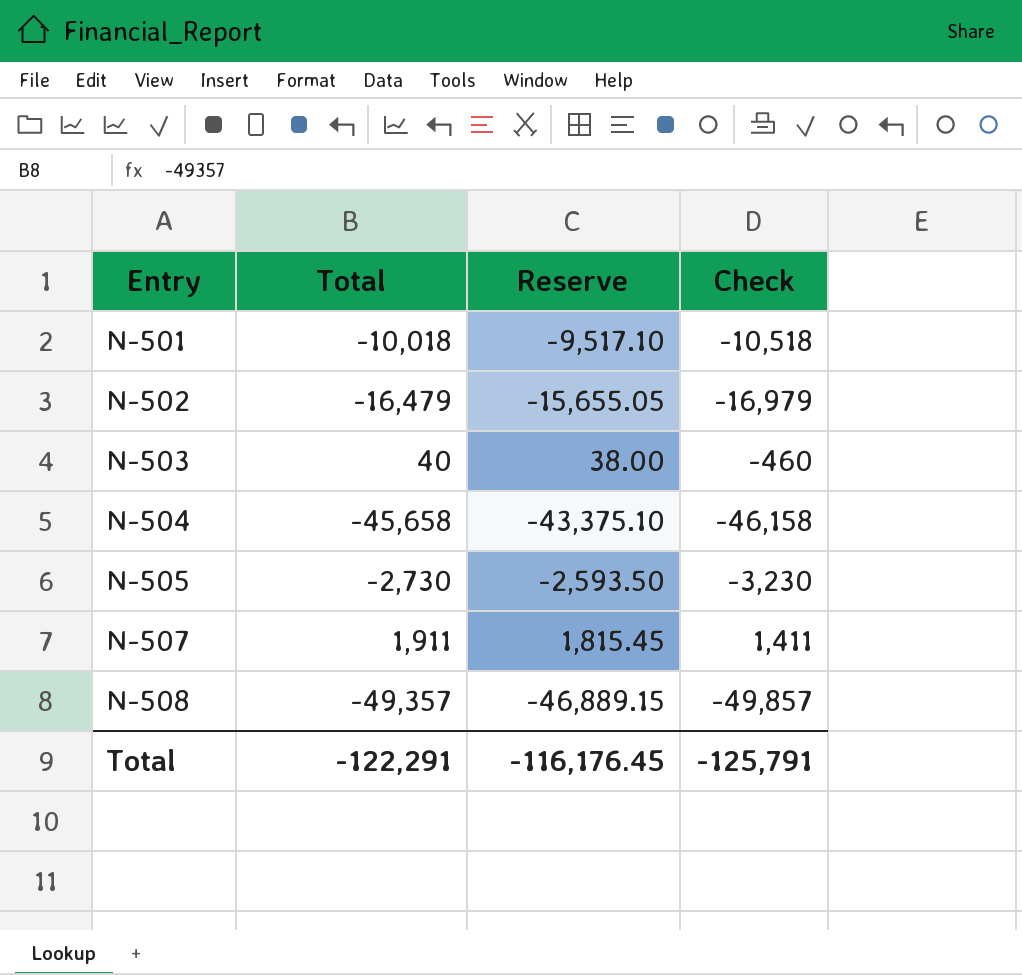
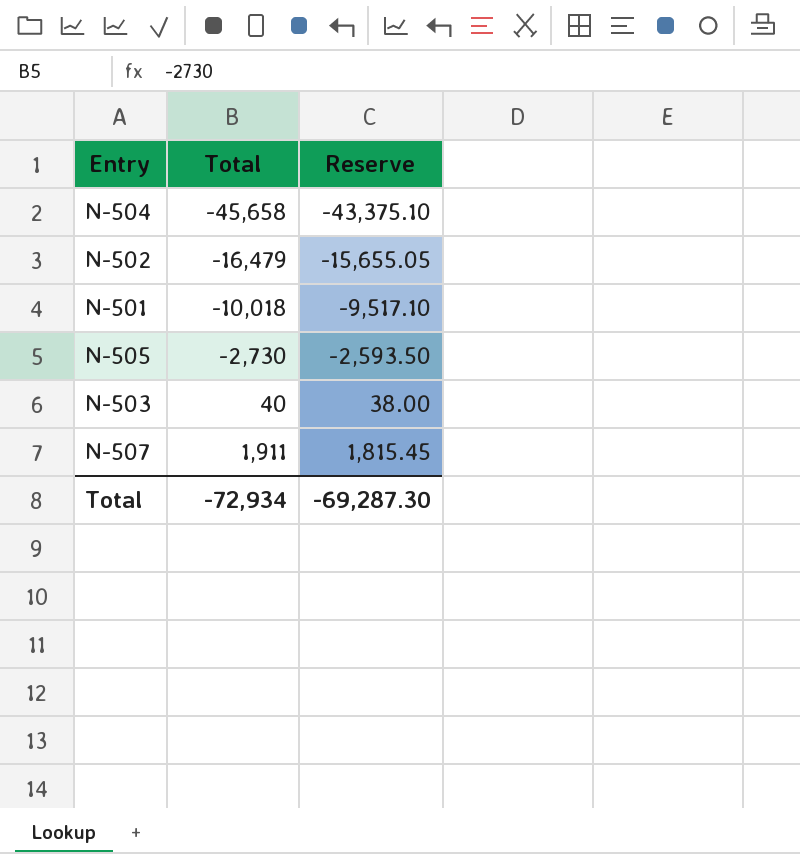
row order: Entry ascending -> Total ascending
column Check | formula: [Total] - 500 -> none
row N-508: -49,357 | -46,889.15 | -49,857 -> none
Total | Total: -122,291 -> -72,934
Total | Reserve: -116,176.45 -> -69,287.30

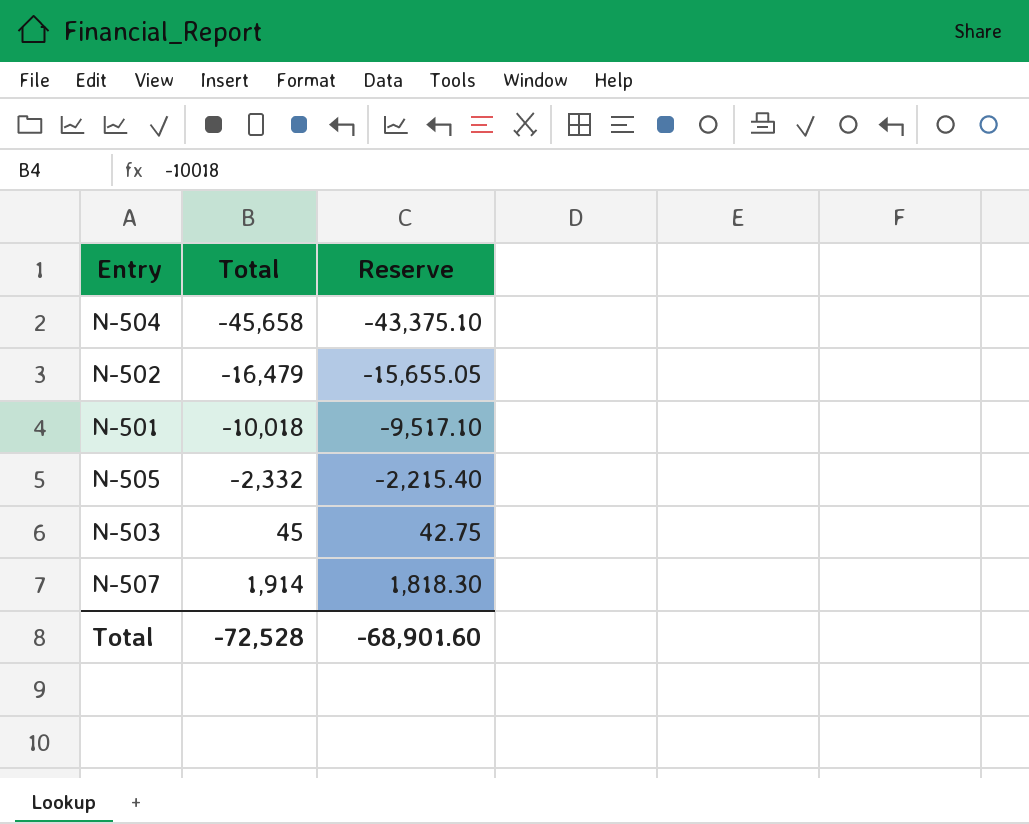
N-505 | Total: -2,730 -> -2,332
N-505 | Reserve: -2,593.50 -> -2,215.40
N-503 | Total: 40 -> 45
N-503 | Reserve: 38.00 -> 42.75
N-507 | Total: 1,911 -> 1,914
N-507 | Reserve: 1,815.45 -> 1,818.30
Total | Total: -72,934 -> -72,528
Total | Reserve: -69,287.30 -> -68,901.60

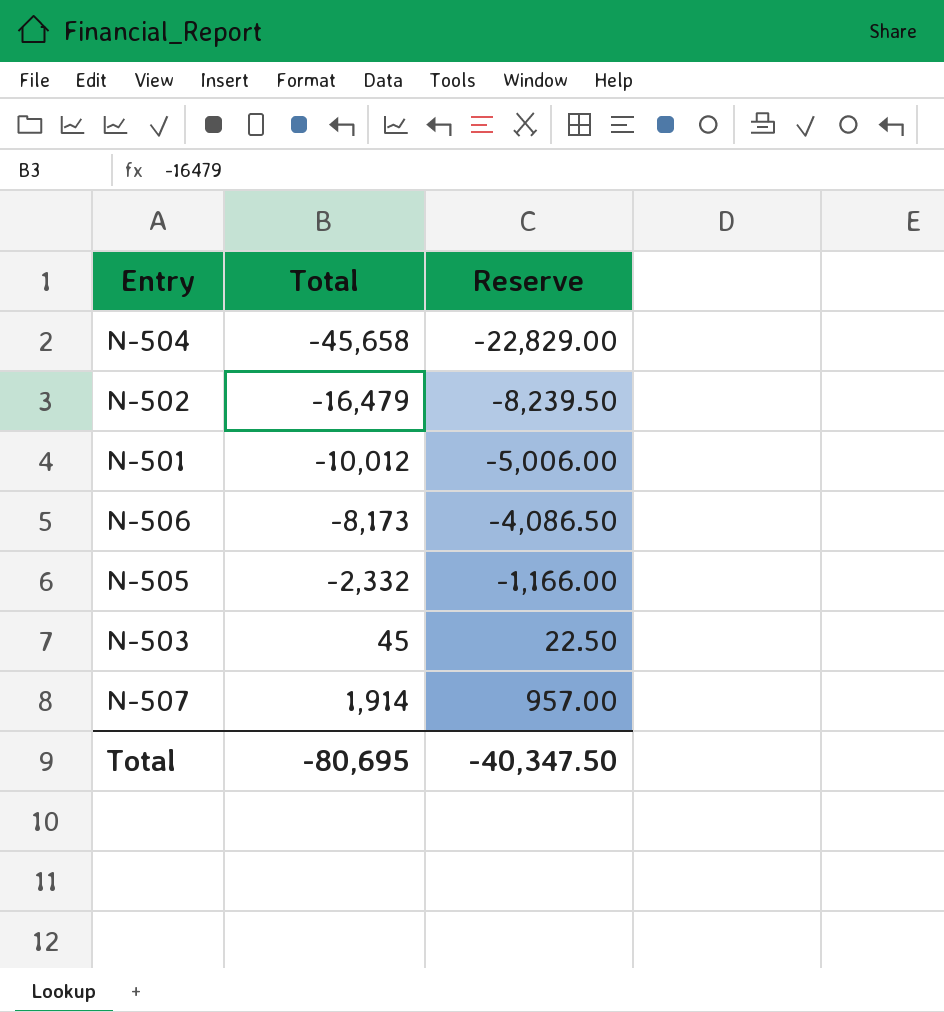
column Reserve | formula: [Total] * 0.95 -> [Total] * 0.5
N-501 | Total: -10,018 -> -10,012
row N-506: none -> -8,173 | -4,086.50
Total | Total: -72,528 -> -80,695
Total | Reserve: -68,901.60 -> -40,347.50

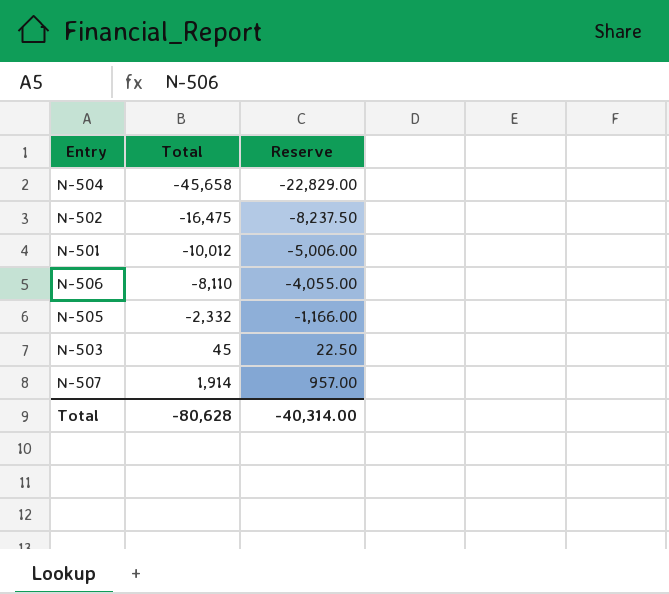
N-502 | Total: -16,479 -> -16,475
N-502 | Reserve: -8,239.50 -> -8,237.50
N-506 | Total: -8,173 -> -8,110
N-506 | Reserve: -4,086.50 -> -4,055.00
Total | Total: -80,695 -> -80,628
Total | Reserve: -40,347.50 -> -40,314.00

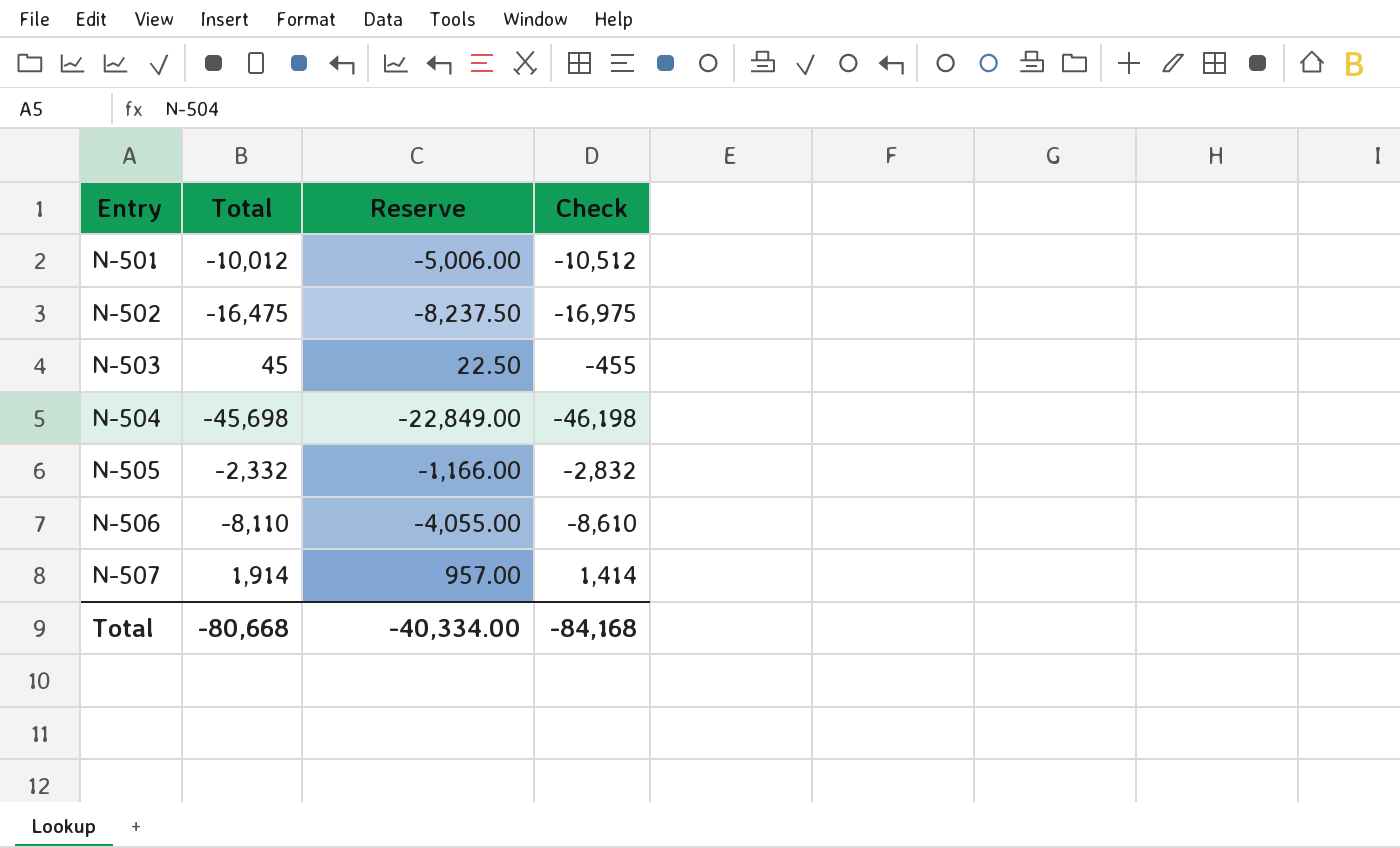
row order: Total ascending -> Entry ascending
column Check | formula: none -> [Total] - 500
N-504 | Total: -45,658 -> -45,698
N-504 | Reserve: -22,829.00 -> -22,849.00
Total | Total: -80,628 -> -80,668
Total | Reserve: -40,314.00 -> -40,334.00

